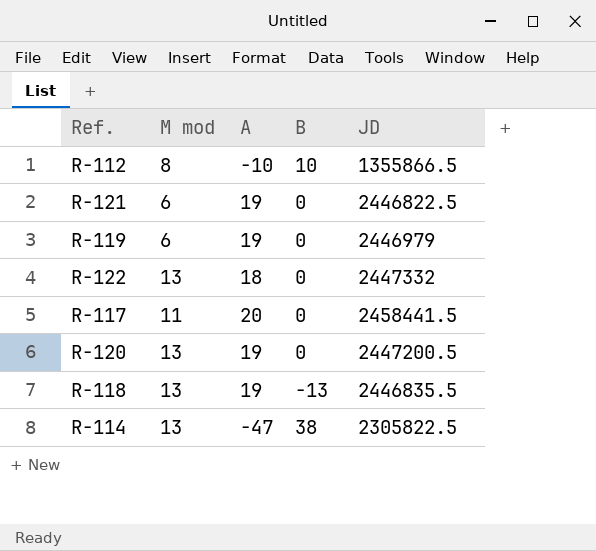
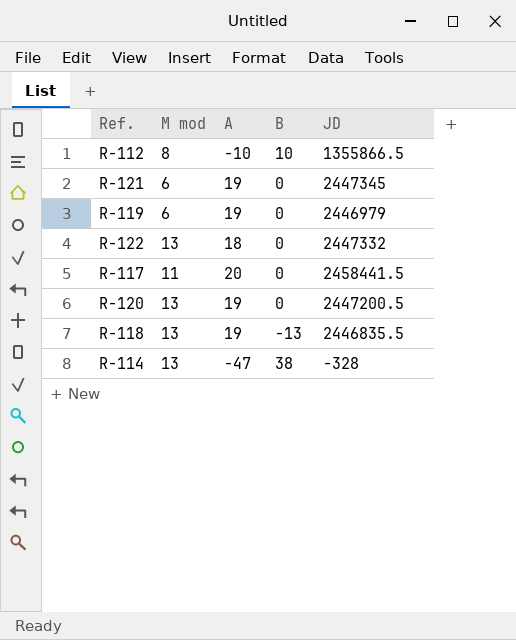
R-121 | JD: 2446822.5 -> 2447345
R-114 | JD: 2305822.5 -> -328

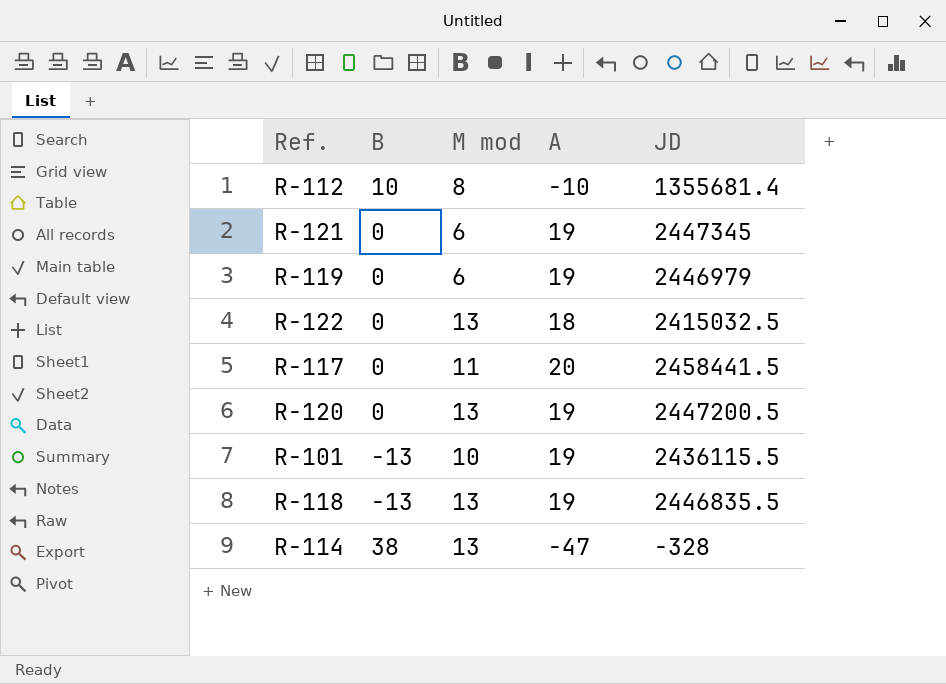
column B | position: 4 -> 2
R-112 | JD: 1355866.5 -> 1355681.4
R-122 | JD: 2447332 -> 2415032.5
row R-101: none -> -13 | 10 | 19 | 2436115.5

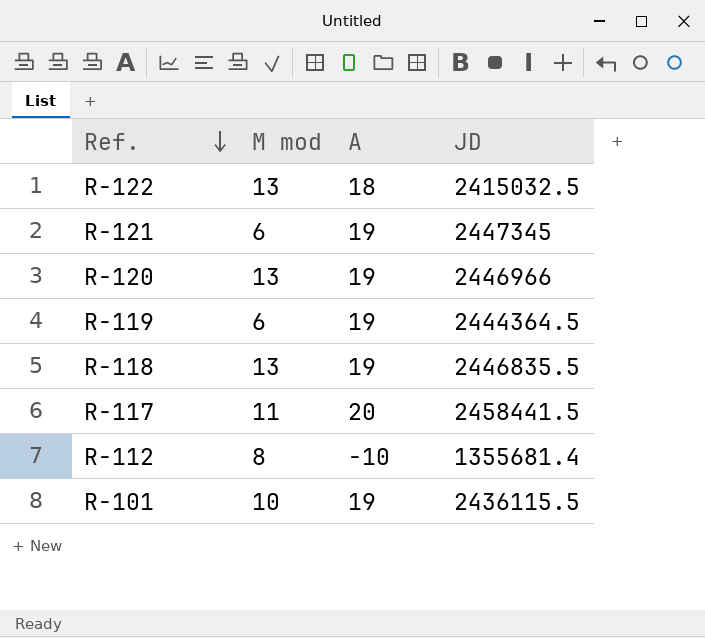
row order: none -> Ref. descending
column B | position: 2 -> none
row R-114: 38 | 13 | -47 | -328 -> none
R-120 | JD: 2447200.5 -> 2446966
R-119 | JD: 2446979 -> 2444364.5

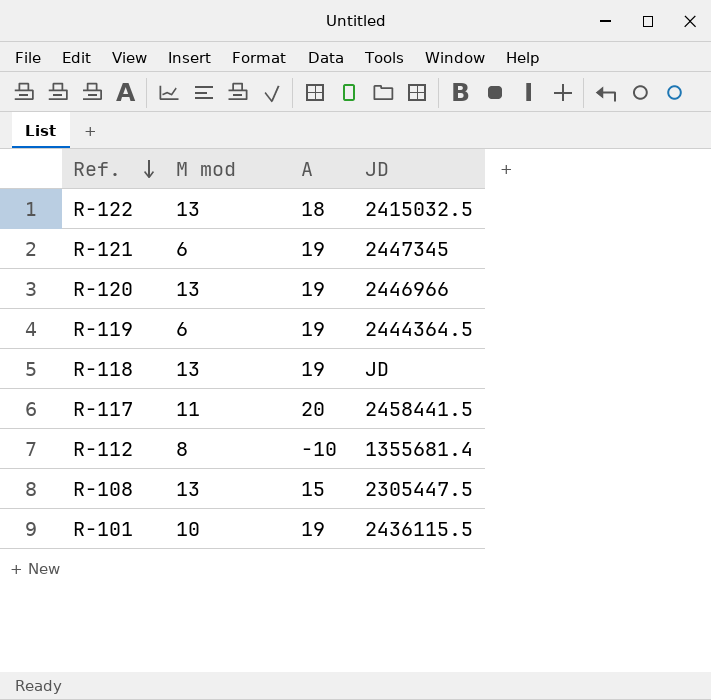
R-118 | JD: 2446835.5 -> JD
row R-108: none -> 13 | 15 | 2305447.5

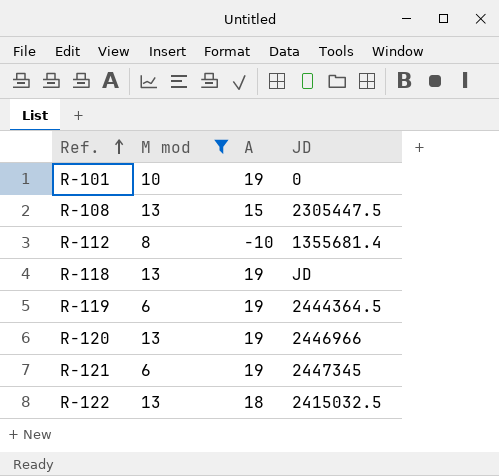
filter: none -> M mod != 11
row order: Ref. descending -> Ref. ascending
R-101 | JD: 2436115.5 -> 0

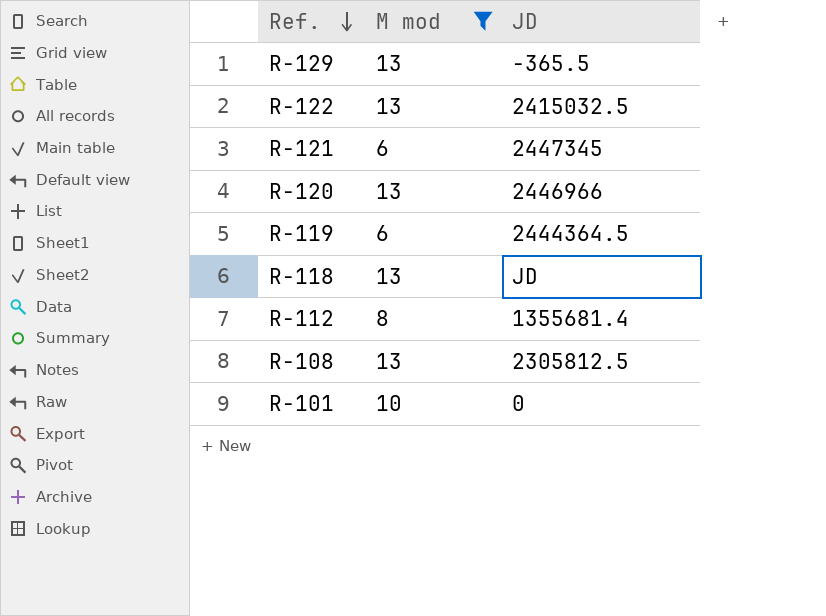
row order: Ref. ascending -> Ref. descending
column A | position: 3 -> none
row R-129: none -> 13 | -365.5
R-108 | JD: 2305447.5 -> 2305812.5

